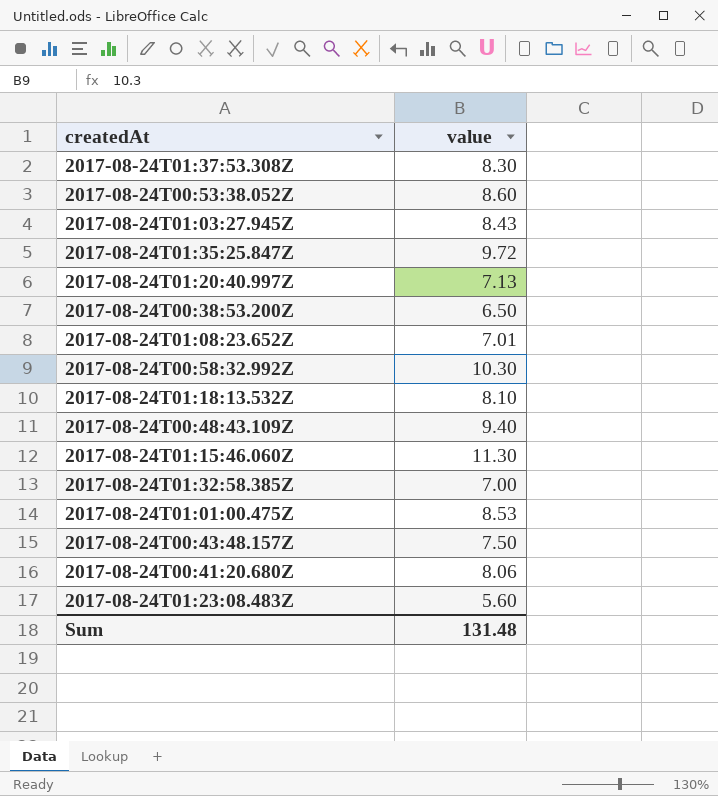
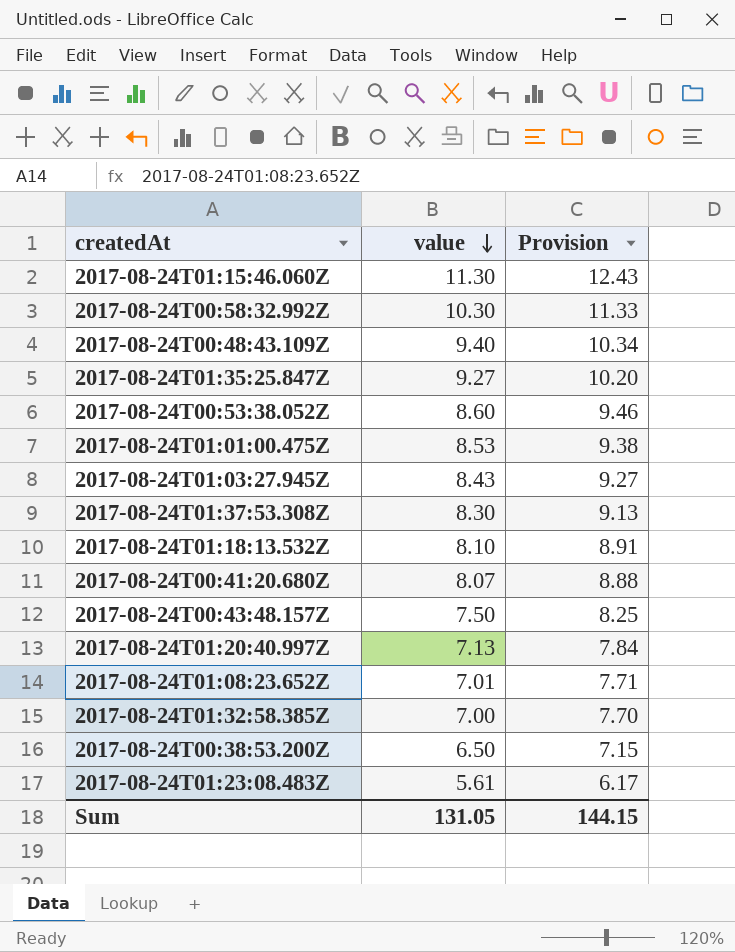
row order: none -> value descending
column Provision | formula: none -> [value] * 1.1
2017-08-24T01:35:25.847Z | value: 9.72 -> 9.27
2017-08-24T00:41:20.680Z | value: 8.06 -> 8.07
2017-08-24T01:23:08.483Z | value: 5.60 -> 5.61
Sum | value: 131.48 -> 131.05

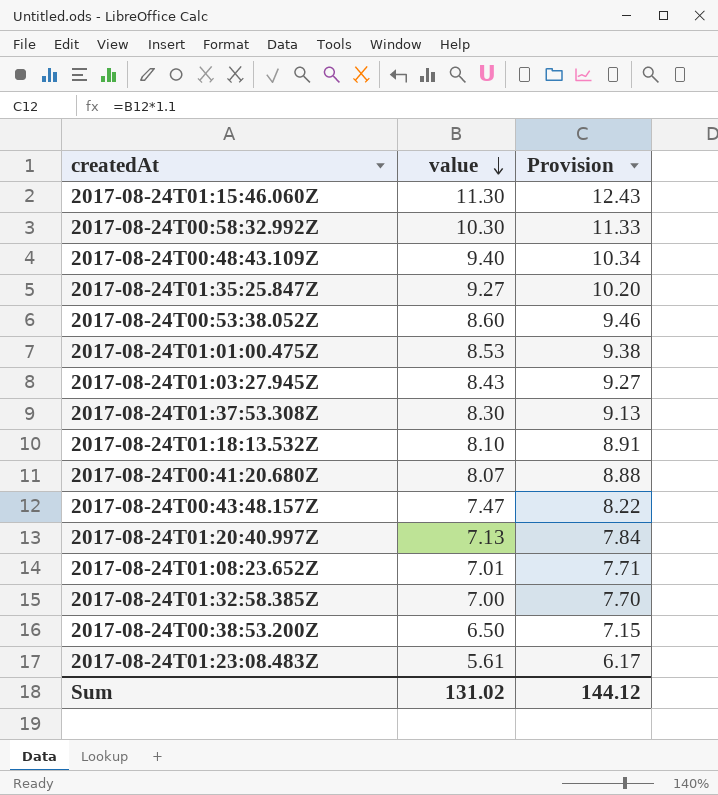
2017-08-24T00:43:48.157Z | value: 7.50 -> 7.47
2017-08-24T00:43:48.157Z | Provision: 8.25 -> 8.22
Sum | value: 131.05 -> 131.02
Sum | Provision: 144.15 -> 144.12

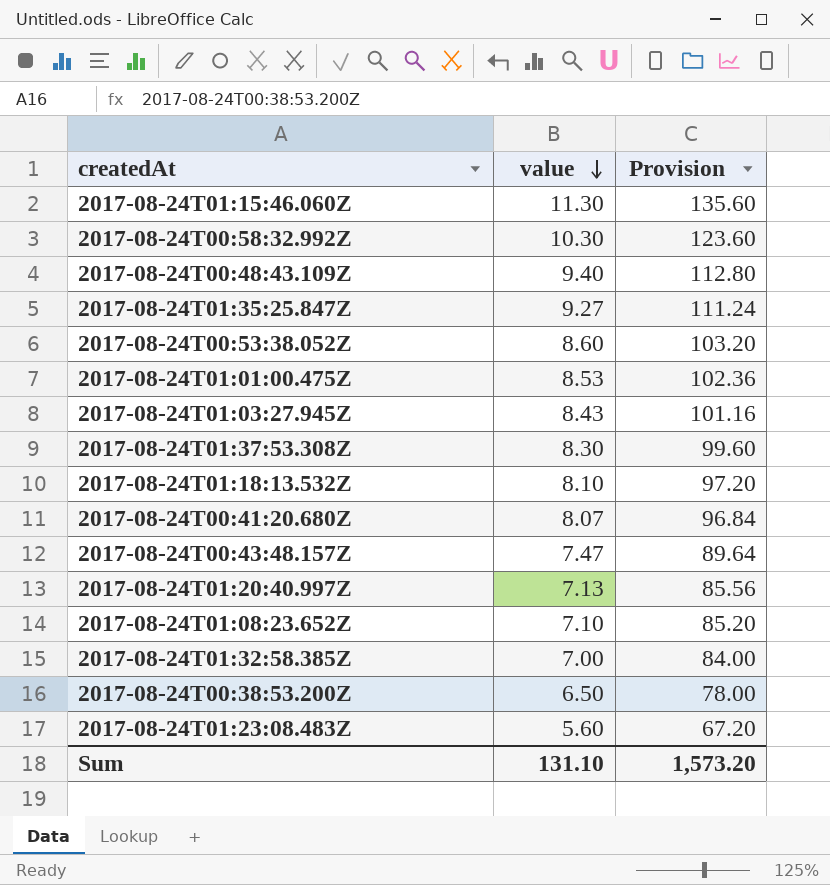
column Provision | formula: [value] * 1.1 -> [value] * 12
2017-08-24T01:08:23.652Z | value: 7.01 -> 7.10
2017-08-24T01:23:08.483Z | value: 5.61 -> 5.60
Sum | value: 131.02 -> 131.10
Sum | Provision: 144.12 -> 1,573.20

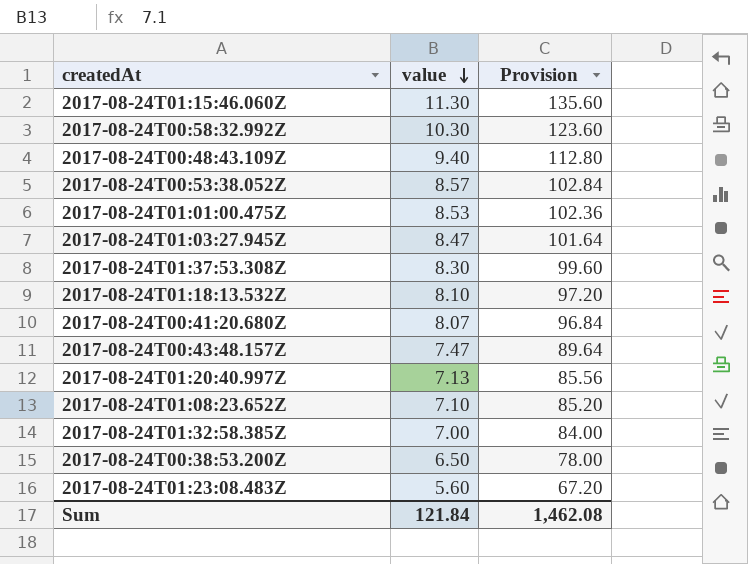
row 2017-08-24T01:35:25.847Z: 9.27 | 111.24 -> none
2017-08-24T00:53:38.052Z | value: 8.60 -> 8.57
2017-08-24T00:53:38.052Z | Provision: 103.20 -> 102.84
2017-08-24T01:03:27.945Z | value: 8.43 -> 8.47
2017-08-24T01:03:27.945Z | Provision: 101.16 -> 101.64
Sum | value: 131.10 -> 121.84
Sum | Provision: 1,573.20 -> 1,462.08

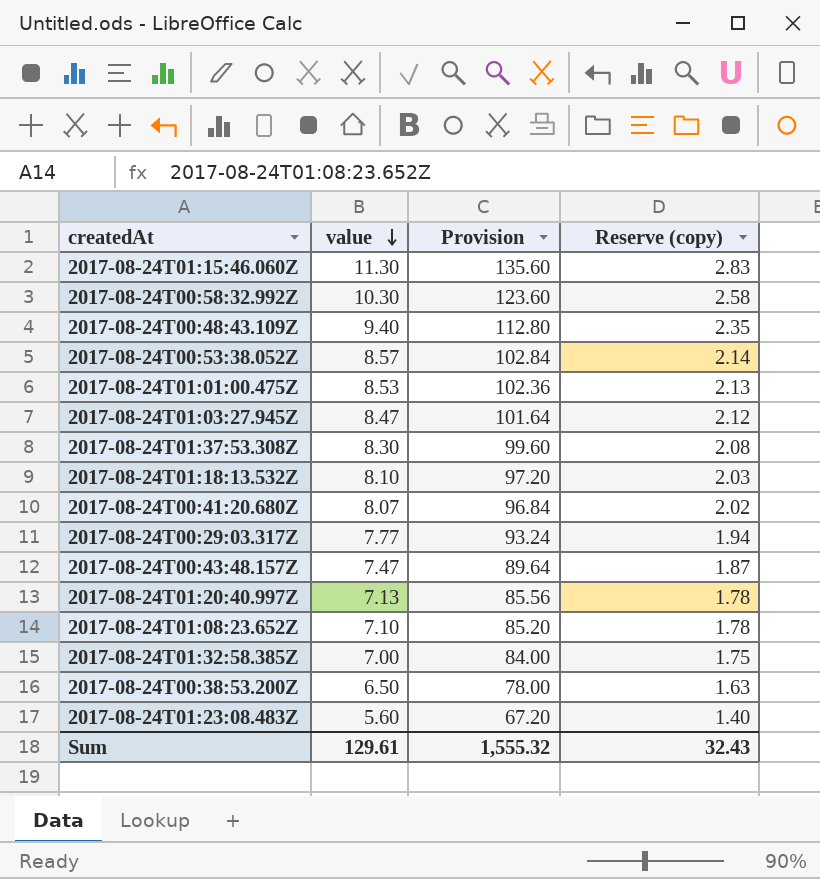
column Reserve (copy) | formula: none -> [value] * 0.25
row 2017-08-24T00:29:03.317Z: none -> 7.77 | 93.24 | 1.94
Sum | value: 121.84 -> 129.61
Sum | Provision: 1,462.08 -> 1,555.32

